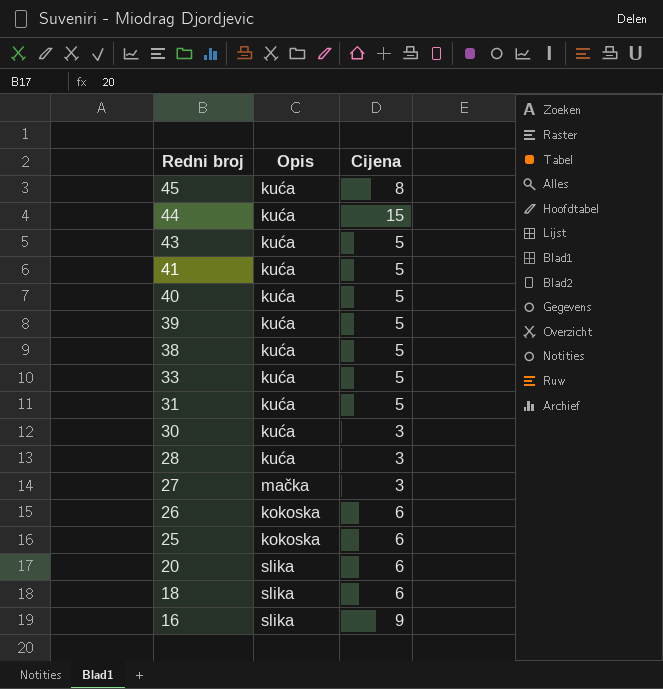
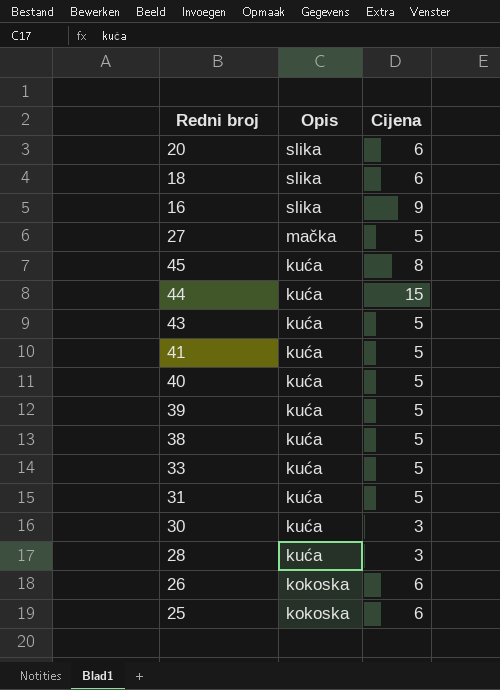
row order: Redni broj descending -> Opis descending
27 | Cijena: 3 -> 5

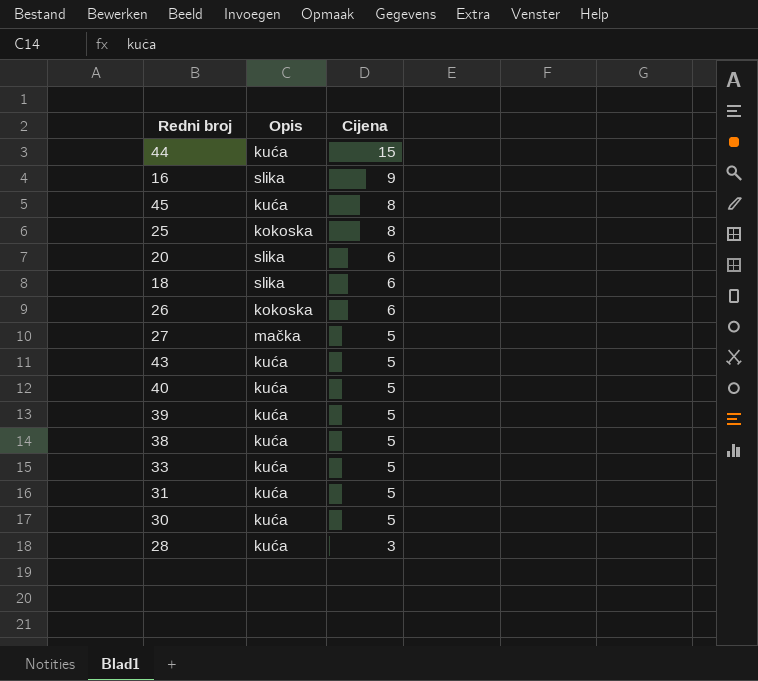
row order: Opis descending -> Cijena descending
row 41: kuća | 5 -> none
25 | Cijena: 6 -> 8
30 | Cijena: 3 -> 5

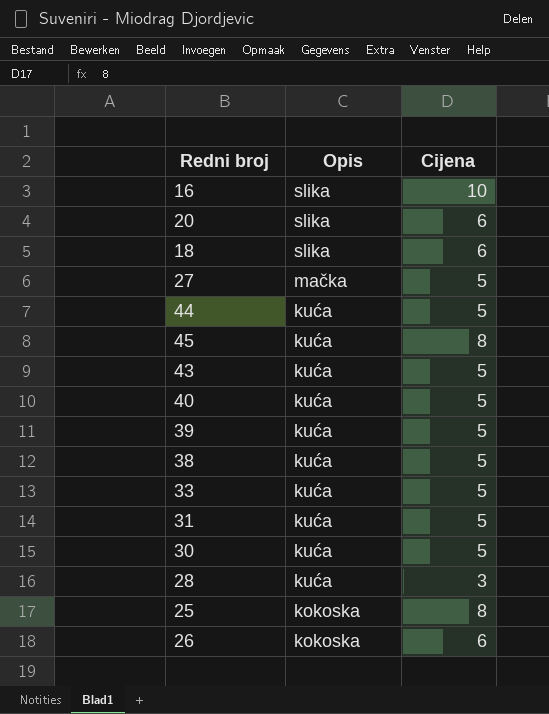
row order: Cijena descending -> Opis descending
16 | Cijena: 9 -> 10
44 | Cijena: 15 -> 5

